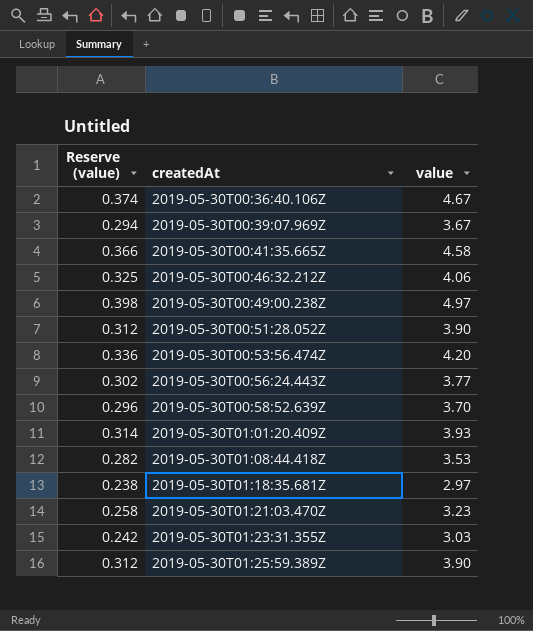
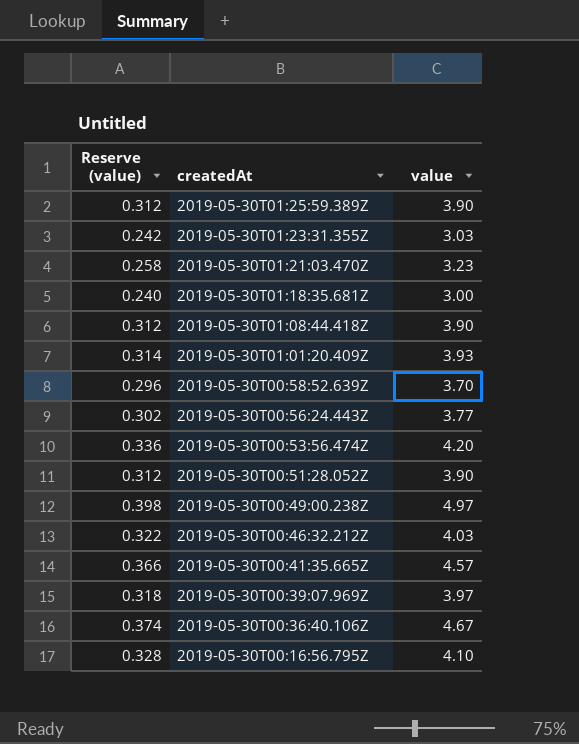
row order: createdAt ascending -> createdAt descending
2019-05-30T01:18:35.681Z | Reserve (value): 0.238 -> 0.240
2019-05-30T01:18:35.681Z | value: 2.97 -> 3.00
2019-05-30T01:08:44.418Z | Reserve (value): 0.282 -> 0.312
2019-05-30T01:08:44.418Z | value: 3.53 -> 3.90
2019-05-30T00:46:32.212Z | Reserve (value): 0.325 -> 0.322
2019-05-30T00:46:32.212Z | value: 4.06 -> 4.03
2019-05-30T00:41:35.665Z | value: 4.58 -> 4.57
2019-05-30T00:39:07.969Z | Reserve (value): 0.294 -> 0.318
2019-05-30T00:39:07.969Z | value: 3.67 -> 3.97
row 2019-05-30T00:16:56.795Z: none -> 0.328 | 4.10

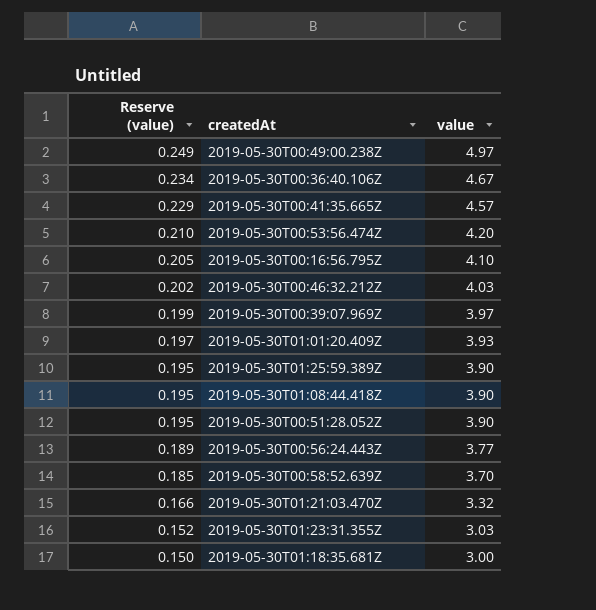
row order: createdAt descending -> Reserve (value) descending
column Reserve (value) | formula: [value] * 0.08 -> [value] * 0.05
2019-05-30T01:21:03.470Z | value: 3.23 -> 3.32

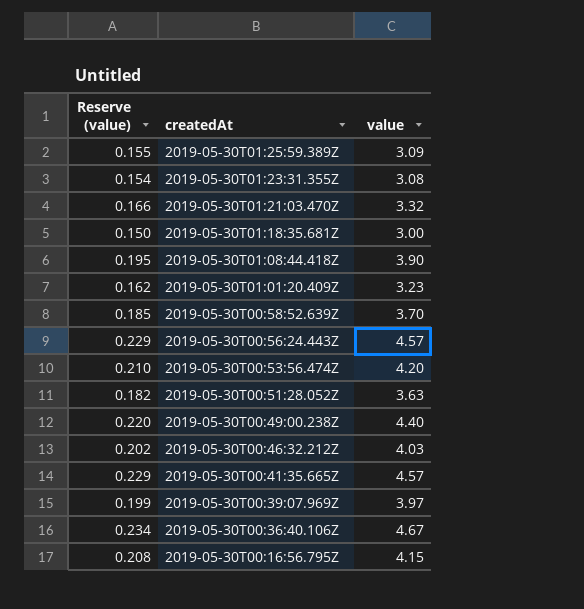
row order: Reserve (value) descending -> createdAt descending
2019-05-30T01:25:59.389Z | Reserve (value): 0.195 -> 0.155
2019-05-30T01:25:59.389Z | value: 3.90 -> 3.09
2019-05-30T01:23:31.355Z | Reserve (value): 0.152 -> 0.154
2019-05-30T01:23:31.355Z | value: 3.03 -> 3.08
2019-05-30T01:01:20.409Z | Reserve (value): 0.197 -> 0.162
2019-05-30T01:01:20.409Z | value: 3.93 -> 3.23
2019-05-30T00:56:24.443Z | Reserve (value): 0.189 -> 0.229
2019-05-30T00:56:24.443Z | value: 3.77 -> 4.57
2019-05-30T00:51:28.052Z | Reserve (value): 0.195 -> 0.182
2019-05-30T00:51:28.052Z | value: 3.90 -> 3.63
2019-05-30T00:49:00.238Z | Reserve (value): 0.249 -> 0.220
2019-05-30T00:49:00.238Z | value: 4.97 -> 4.40
2019-05-30T00:16:56.795Z | Reserve (value): 0.205 -> 0.208
2019-05-30T00:16:56.795Z | value: 4.10 -> 4.15

